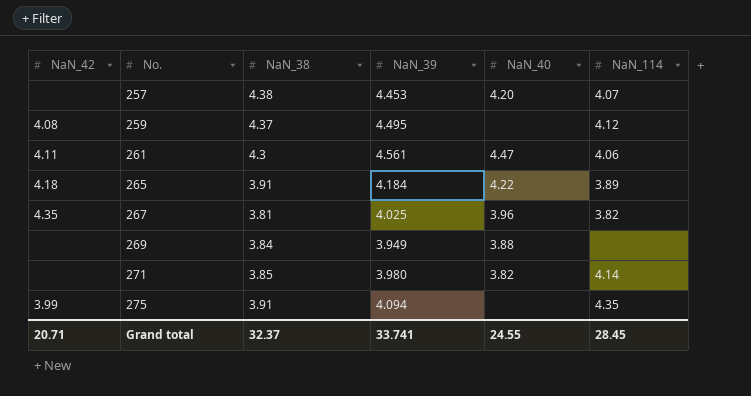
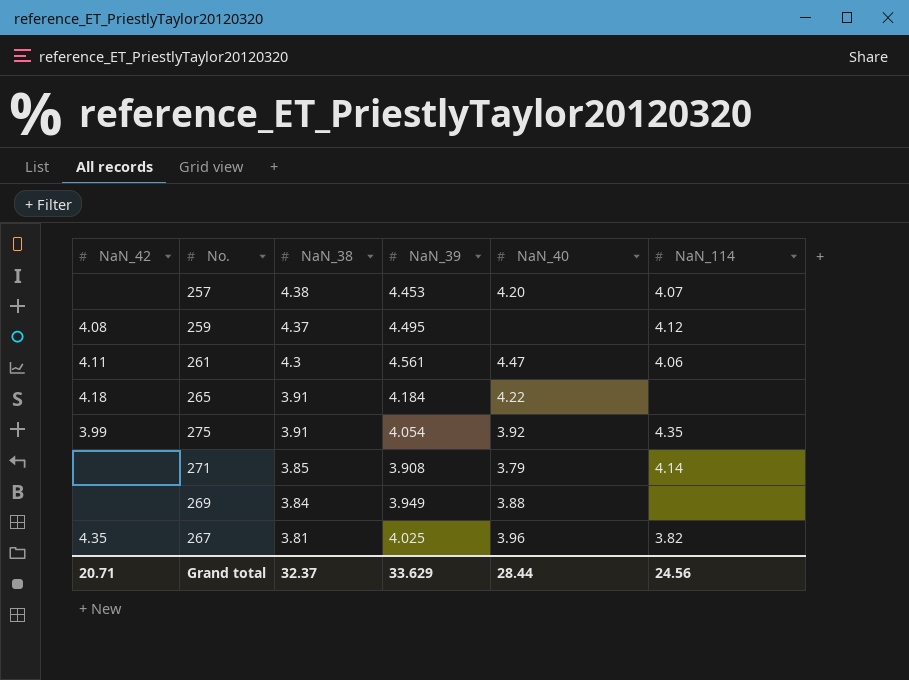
row order: No. ascending -> NaN_38 descending
265 | NaN_114: 3.89 -> none
275 | NaN_39: 4.094 -> 4.054
275 | NaN_40: none -> 3.92
271 | NaN_39: 3.980 -> 3.908
271 | NaN_40: 3.82 -> 3.79
Grand total | NaN_39: 33.741 -> 33.629
Grand total | NaN_40: 24.55 -> 28.44
Grand total | NaN_114: 28.45 -> 24.56

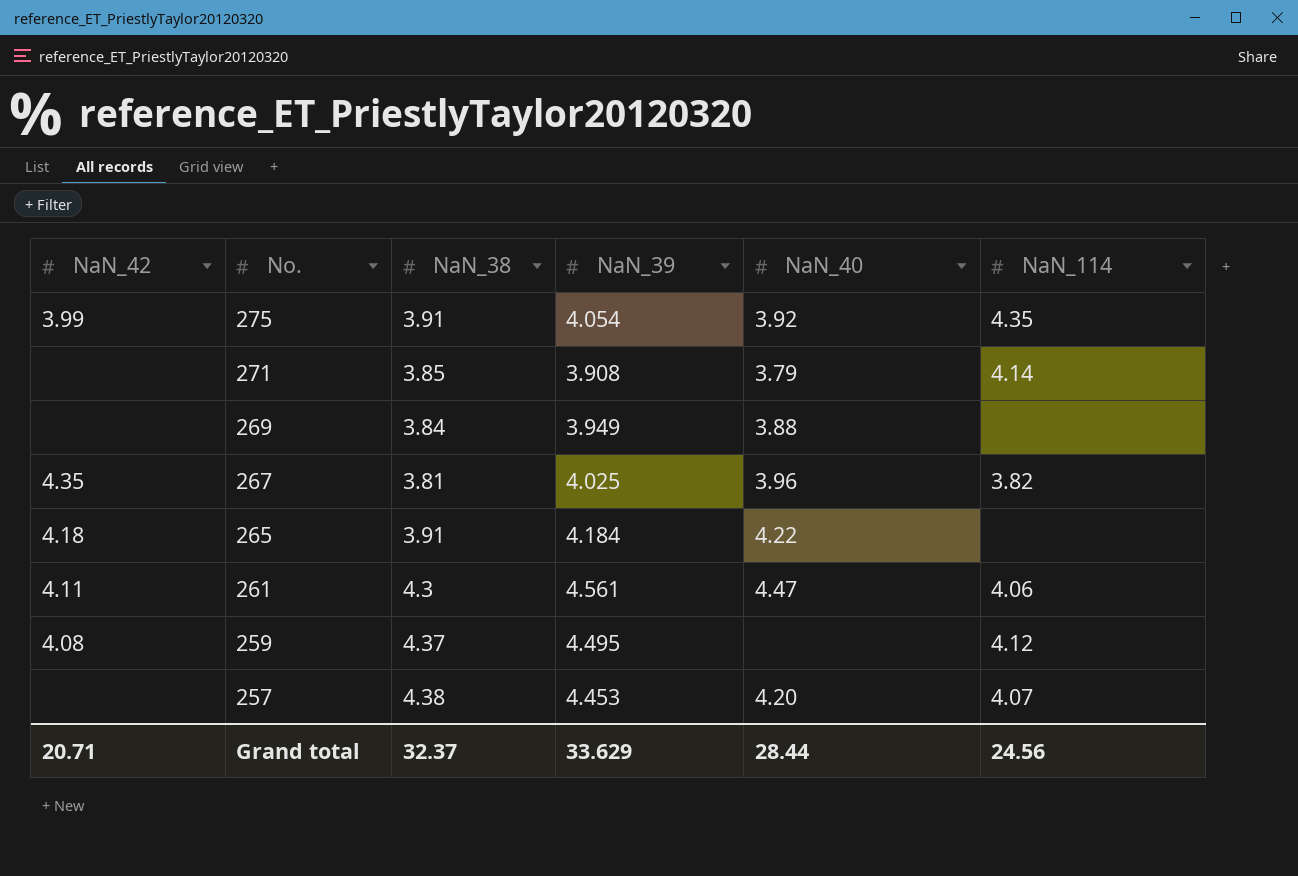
row order: NaN_38 descending -> No. descending

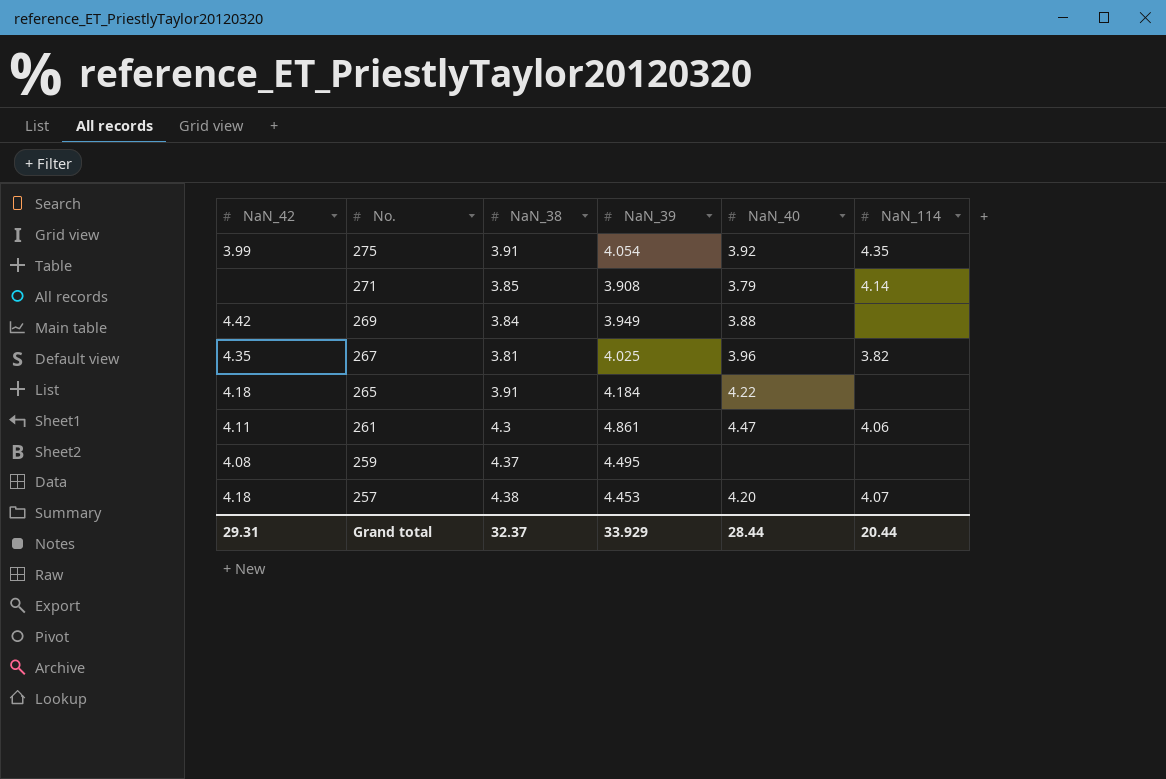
269 | NaN_42: none -> 4.42
261 | NaN_39: 4.561 -> 4.861
259 | NaN_114: 4.12 -> none
257 | NaN_42: none -> 4.18
Grand total | NaN_42: 20.71 -> 29.31
Grand total | NaN_39: 33.629 -> 33.929
Grand total | NaN_114: 24.56 -> 20.44

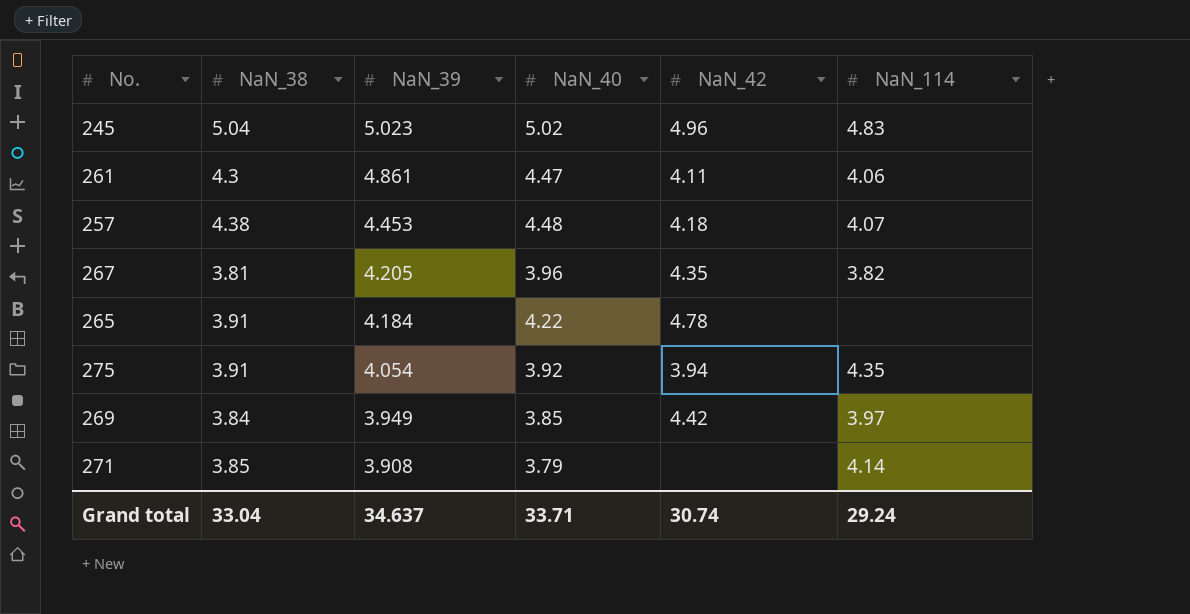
row order: No. descending -> NaN_39 descending
column NaN_42 | position: 1 -> 5
row 259: 4.08 | 4.37 | 4.495 | none | none -> none
row 245: none -> 5.04 | 5.023 | 5.02 | 4.96 | 4.83
257 | NaN_40: 4.20 -> 4.48
267 | NaN_39: 4.025 -> 4.205
265 | NaN_42: 4.18 -> 4.78
275 | NaN_42: 3.99 -> 3.94
269 | NaN_40: 3.88 -> 3.85
269 | NaN_114: none -> 3.97
Grand total | NaN_38: 32.37 -> 33.04
Grand total | NaN_39: 33.929 -> 34.637
Grand total | NaN_40: 28.44 -> 33.71
Grand total | NaN_42: 29.31 -> 30.74
Grand total | NaN_114: 20.44 -> 29.24

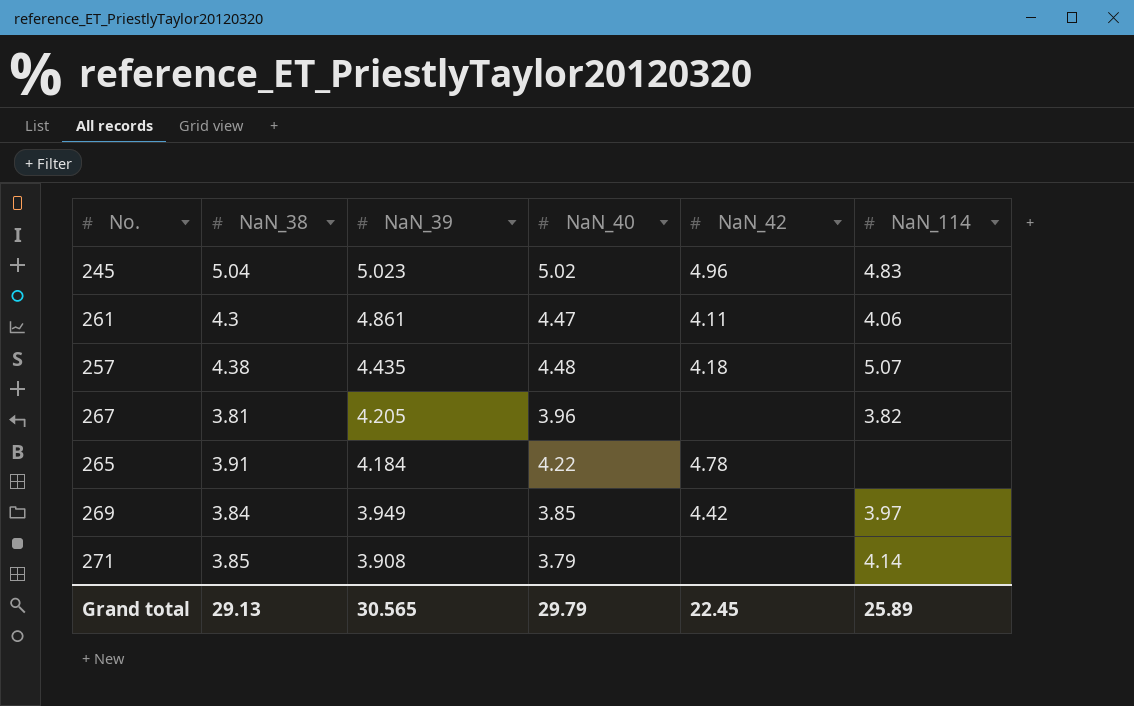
row 275: 3.91 | 4.054 | 3.92 | 3.94 | 4.35 -> none
257 | NaN_39: 4.453 -> 4.435
257 | NaN_114: 4.07 -> 5.07
267 | NaN_42: 4.35 -> none
Grand total | NaN_38: 33.04 -> 29.13
Grand total | NaN_39: 34.637 -> 30.565
Grand total | NaN_40: 33.71 -> 29.79
Grand total | NaN_42: 30.74 -> 22.45
Grand total | NaN_114: 29.24 -> 25.89

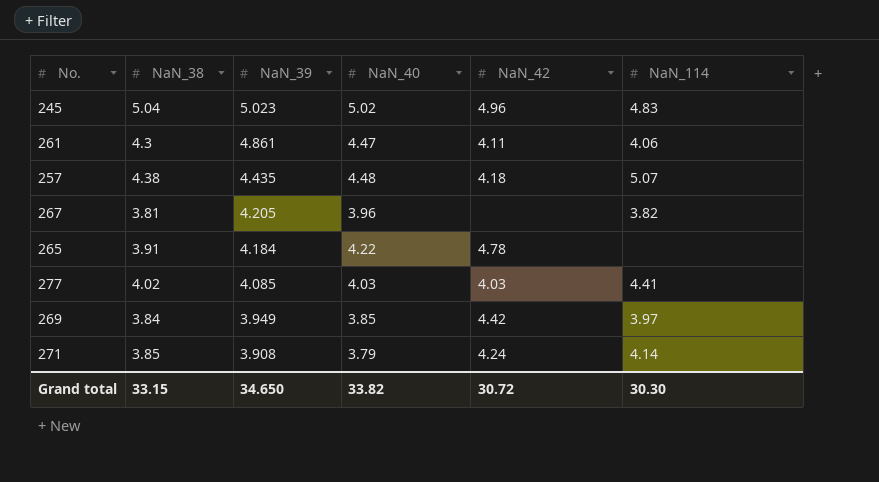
row 277: none -> 4.02 | 4.085 | 4.03 | 4.03 | 4.41
271 | NaN_42: none -> 4.24
Grand total | NaN_38: 29.13 -> 33.15
Grand total | NaN_39: 30.565 -> 34.650
Grand total | NaN_40: 29.79 -> 33.82
Grand total | NaN_42: 22.45 -> 30.72
Grand total | NaN_114: 25.89 -> 30.30

